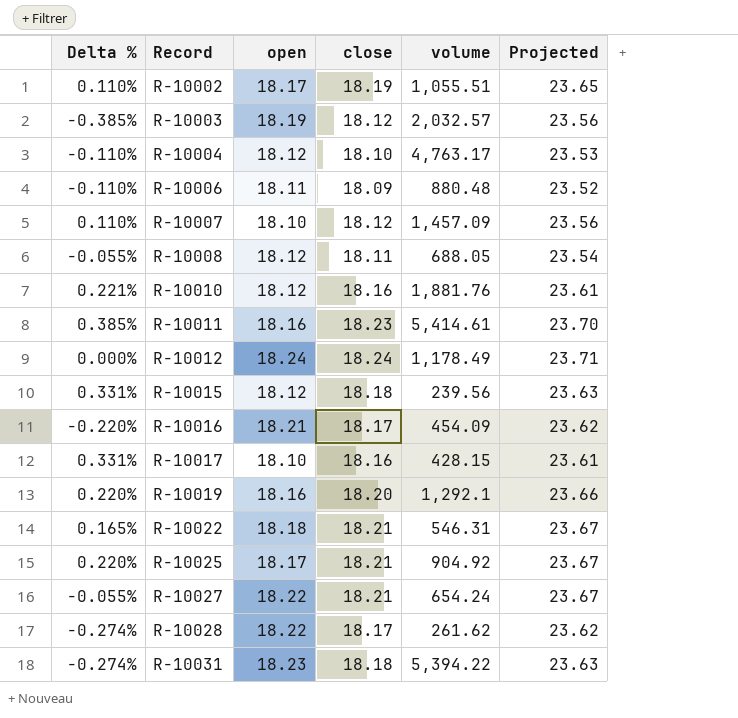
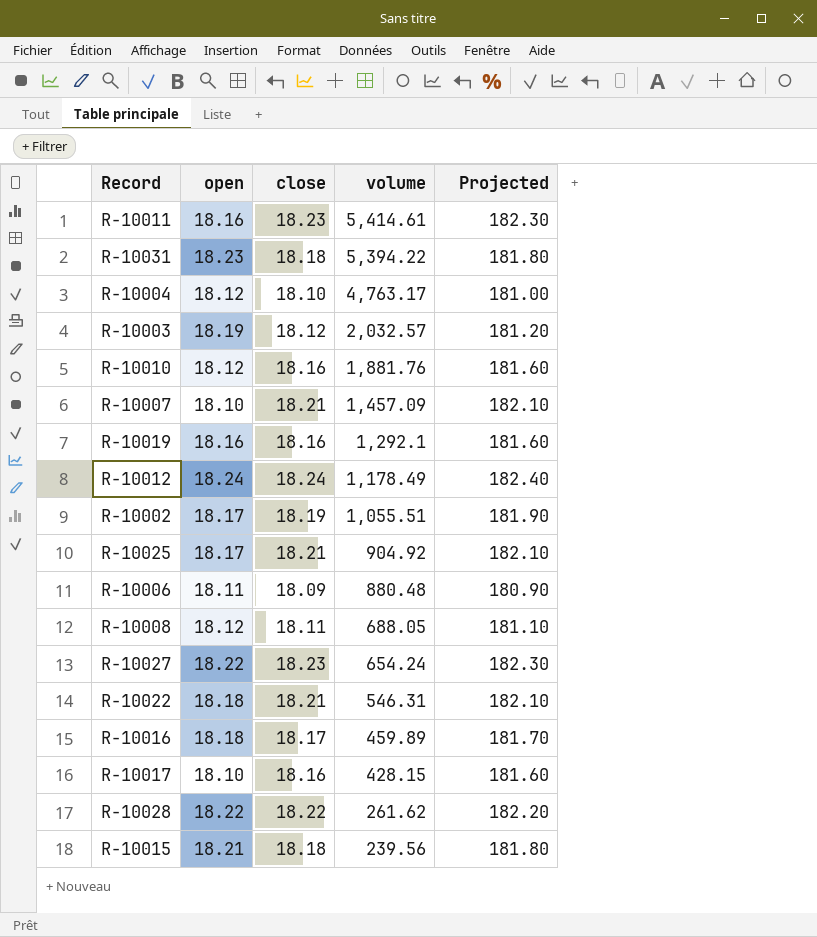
row order: Record ascending -> volume descending
column Delta % | formula: ([close] - [open]) / [open] -> none
column Projected | formula: [close] * 1.3 -> [close] * 10
R-10007 | close: 18.12 -> 18.21
R-10019 | close: 18.20 -> 18.16
R-10027 | close: 18.21 -> 18.23
R-10016 | open: 18.21 -> 18.18
R-10016 | volume: 454.09 -> 459.89
R-10028 | close: 18.17 -> 18.22
R-10015 | open: 18.12 -> 18.21

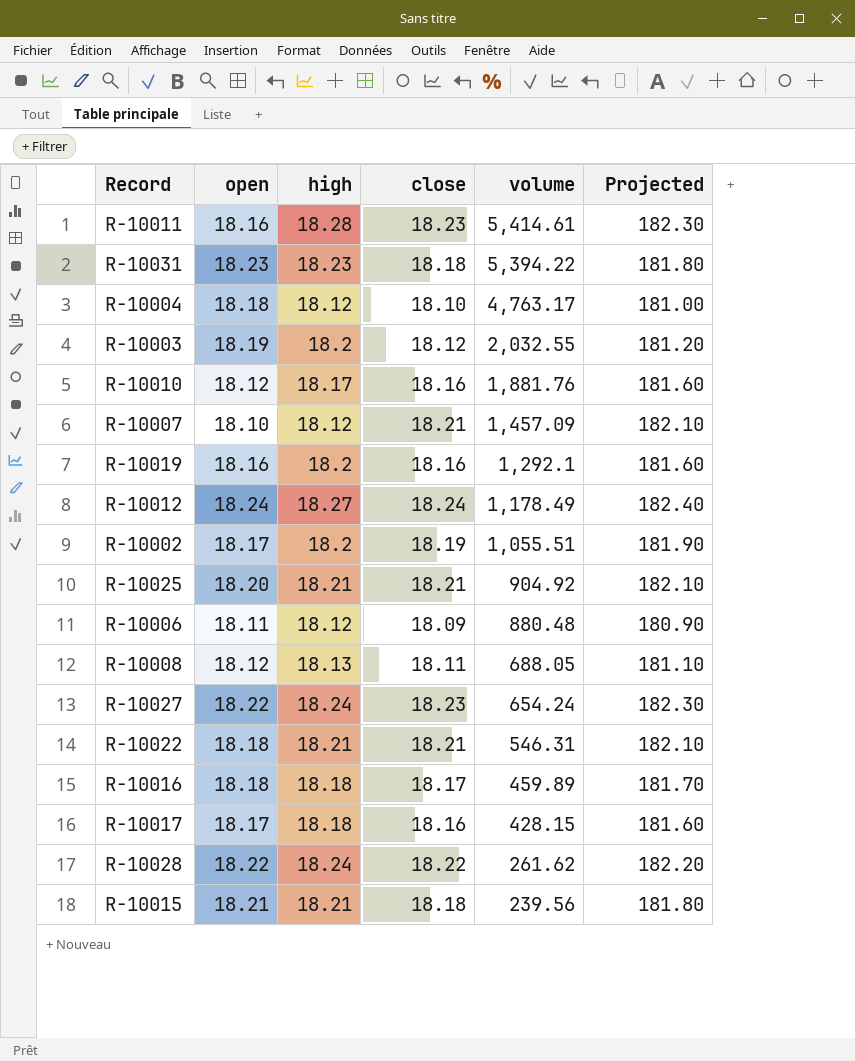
column high | position: none -> 3
R-10004 | open: 18.12 -> 18.18
R-10003 | volume: 2,032.57 -> 2,032.55
R-10025 | open: 18.17 -> 18.20
R-10017 | open: 18.10 -> 18.17

